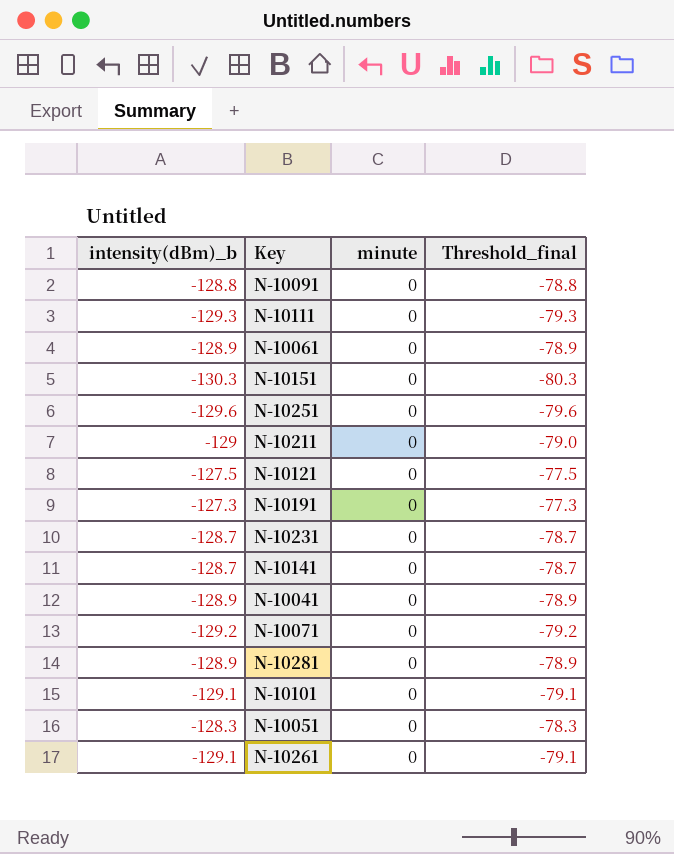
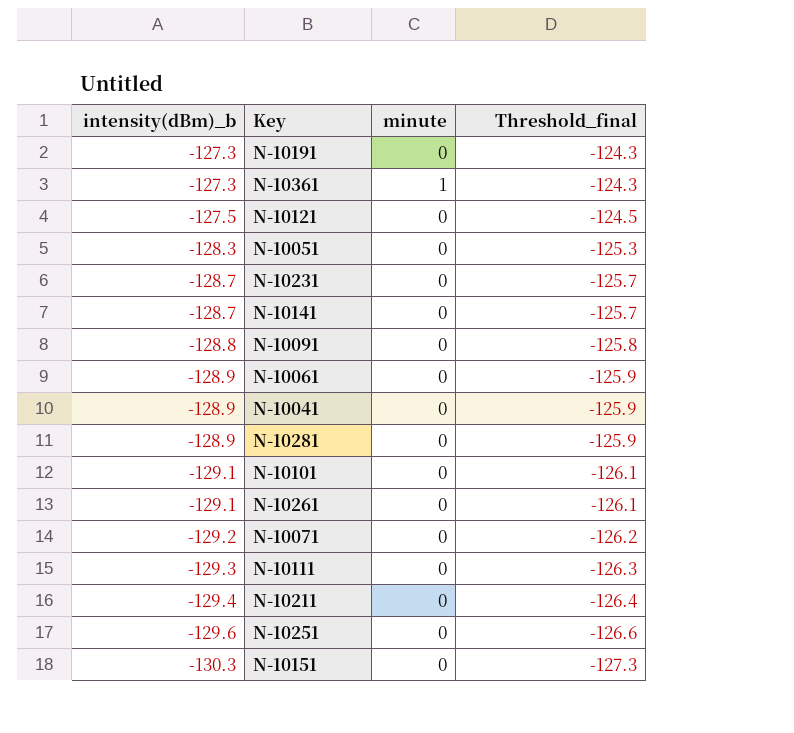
row order: none -> intensity(dBm)_b descending
column Threshold_final | formula: [intensity(dBm)_b] + 50 -> [intensity(dBm)_b] + 3
row N-10361: none -> -127.3 | 1 | -124.3
N-10211 | intensity(dBm)_b: -129 -> -129.4

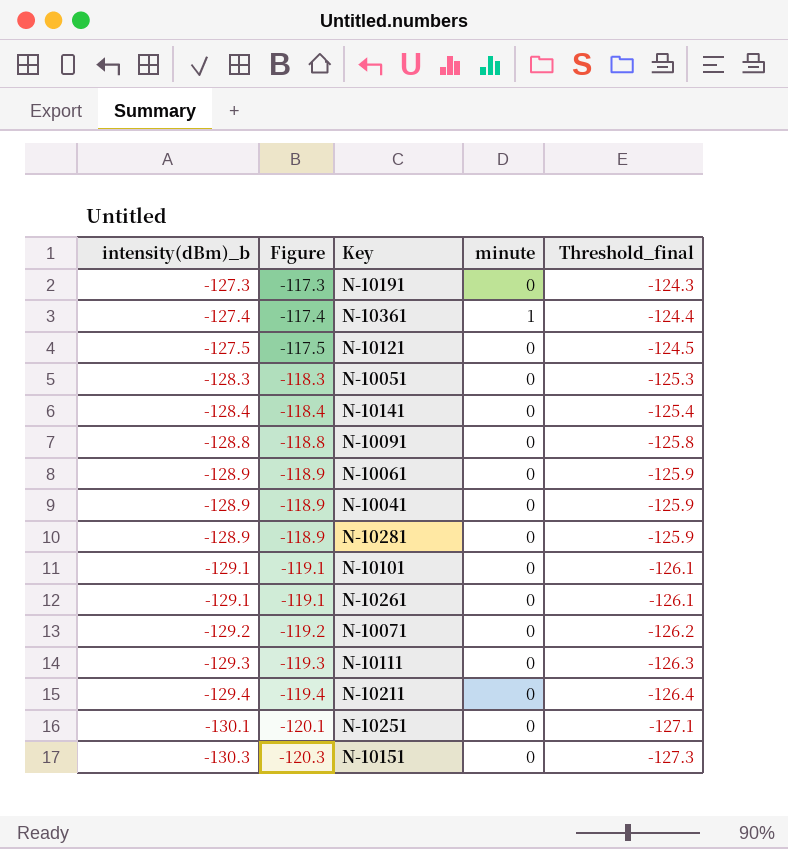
column Figure | formula: none -> [intensity(dBm)_b] + 10
row N-10231: -128.7 | 0 | -125.7 -> none
N-10361 | intensity(dBm)_b: -127.3 -> -127.4
N-10361 | Threshold_final: -124.3 -> -124.4
N-10141 | intensity(dBm)_b: -128.7 -> -128.4
N-10141 | Threshold_final: -125.7 -> -125.4
N-10251 | intensity(dBm)_b: -129.6 -> -130.1
N-10251 | Threshold_final: -126.6 -> -127.1

